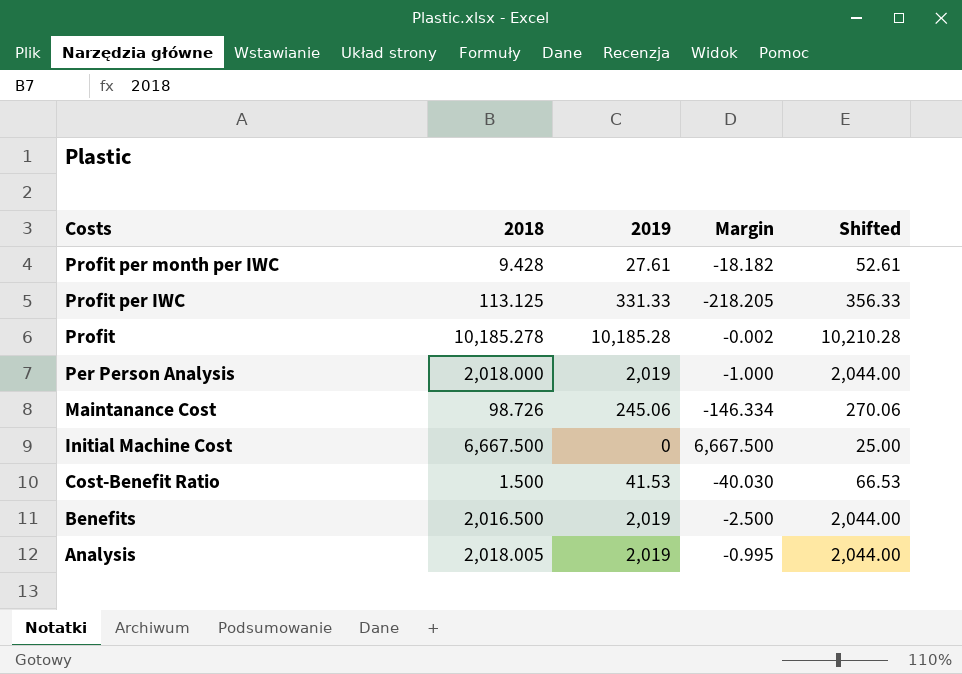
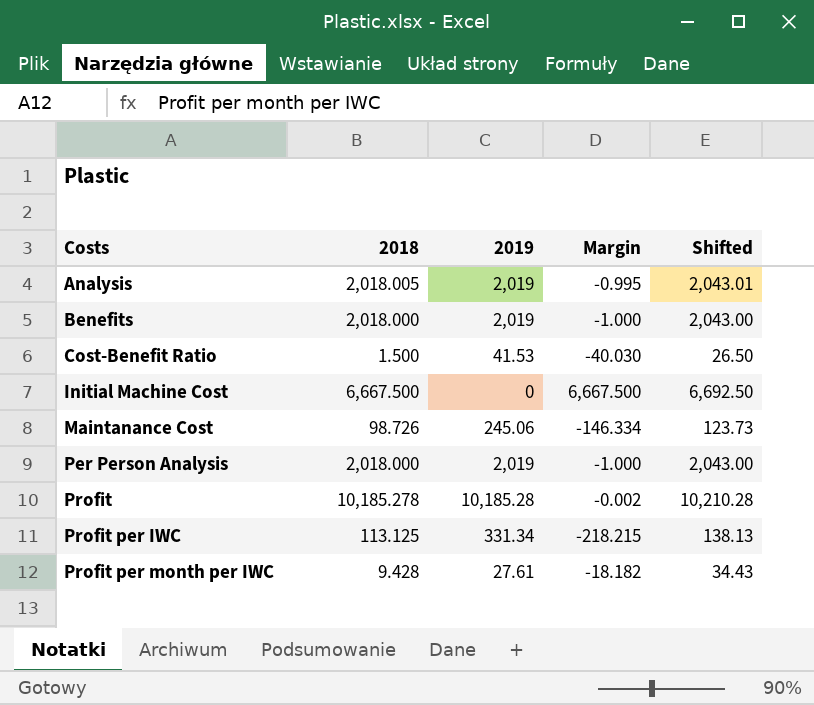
row order: Costs descending -> Costs ascending
column Shifted | formula: [2019] + 25 -> [2018] + 25
Benefits | 2018: 2,016.500 -> 2,018.000
Benefits | Margin: -2.500 -> -1.000
Profit per IWC | 2019: 331.33 -> 331.34
Profit per IWC | Margin: -218.205 -> -218.215

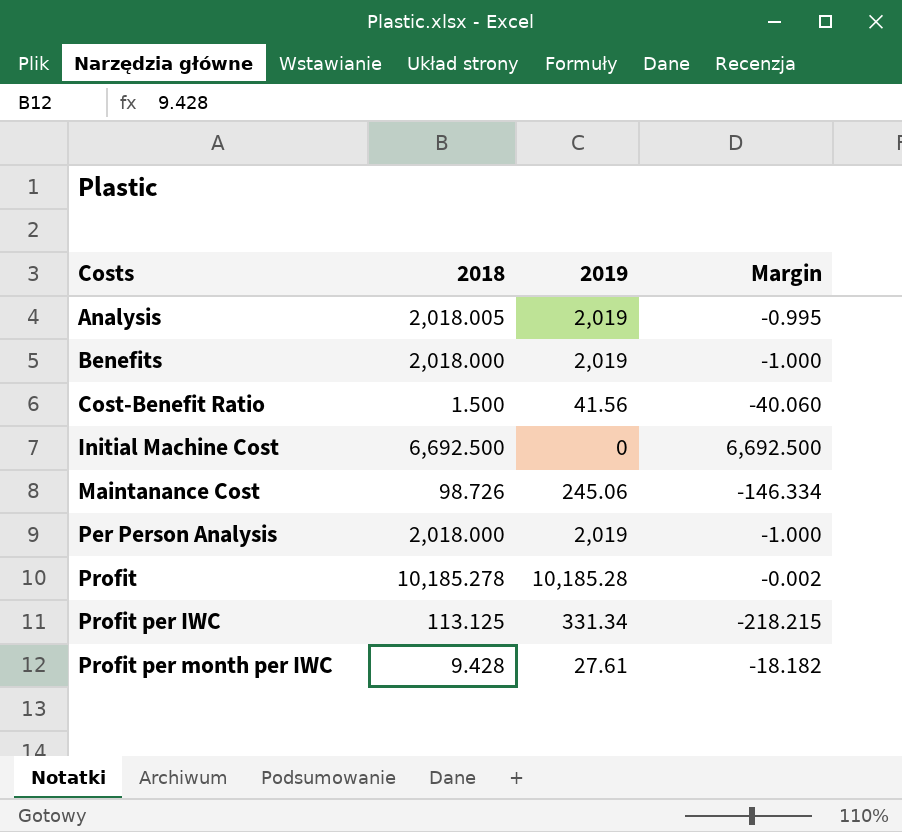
column Shifted | formula: [2018] + 25 -> none
Cost-Benefit Ratio | 2019: 41.53 -> 41.56
Cost-Benefit Ratio | Margin: -40.030 -> -40.060
Initial Machine Cost | 2018: 6,667.500 -> 6,692.500
Initial Machine Cost | Margin: 6,667.500 -> 6,692.500

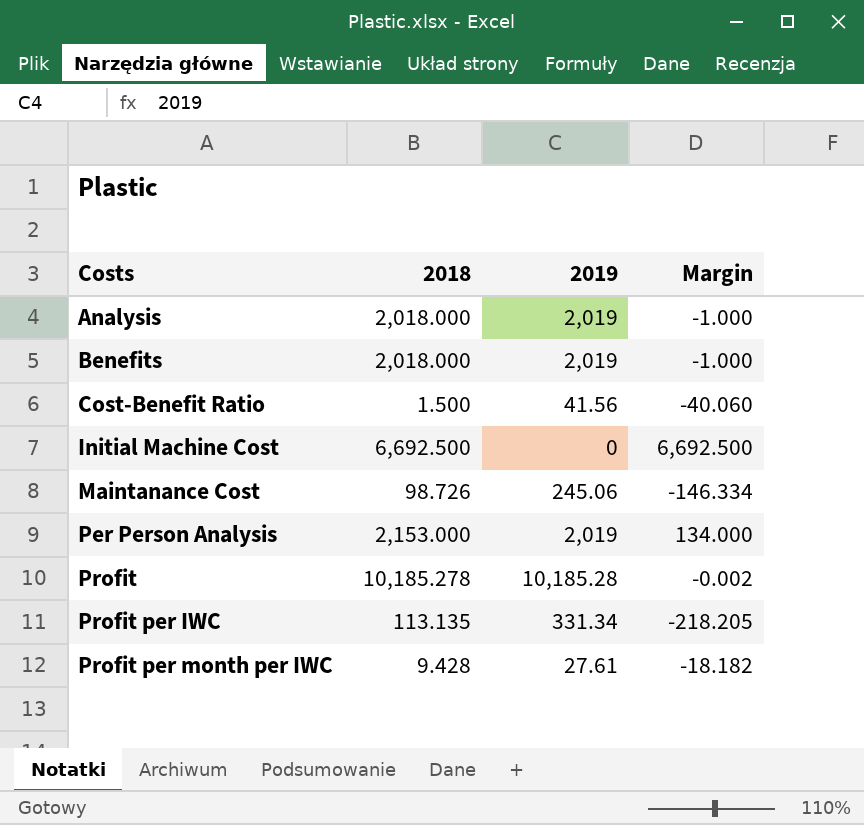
Analysis | 2018: 2,018.005 -> 2,018.000
Analysis | Margin: -0.995 -> -1.000
Per Person Analysis | 2018: 2,018.000 -> 2,153.000
Per Person Analysis | Margin: -1.000 -> 134.000
Profit per IWC | 2018: 113.125 -> 113.135
Profit per IWC | Margin: -218.215 -> -218.205

